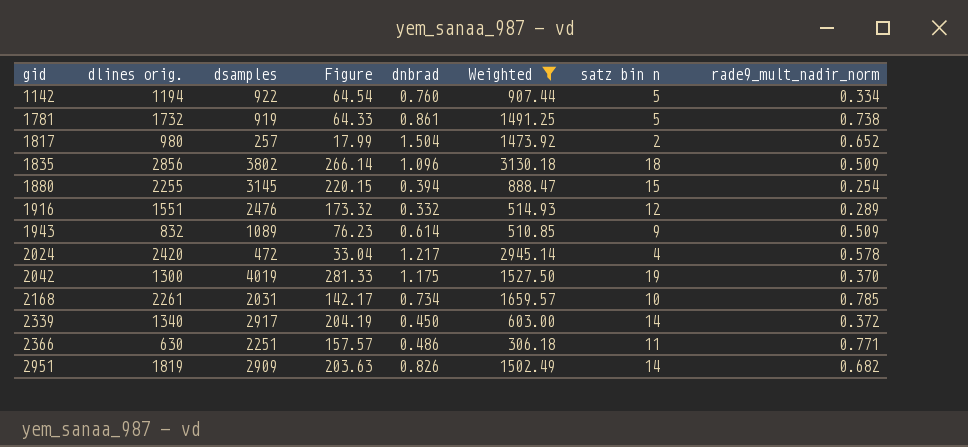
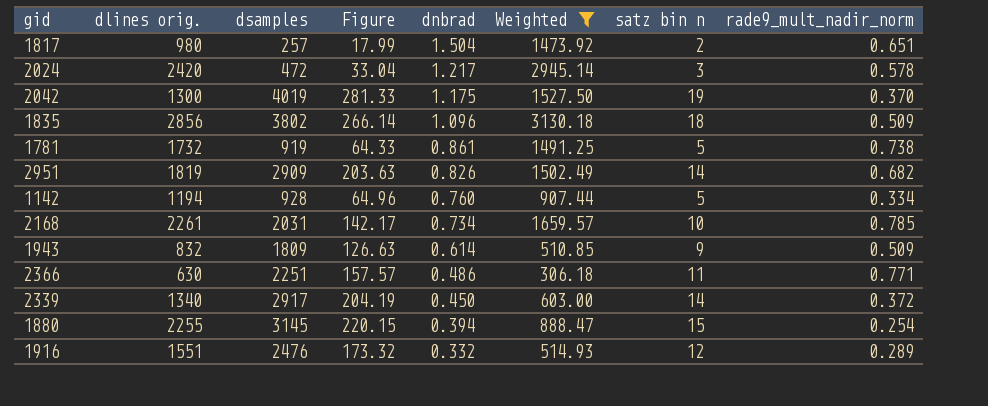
row order: gid ascending -> dnbrad descending
1817 | rade9_mult_nadir_norm: 0.652 -> 0.651
2024 | satz bin n: 4 -> 3
1142 | dsamples: 922 -> 928
1142 | Figure: 64.54 -> 64.96
1943 | dsamples: 1089 -> 1809
1943 | Figure: 76.23 -> 126.63

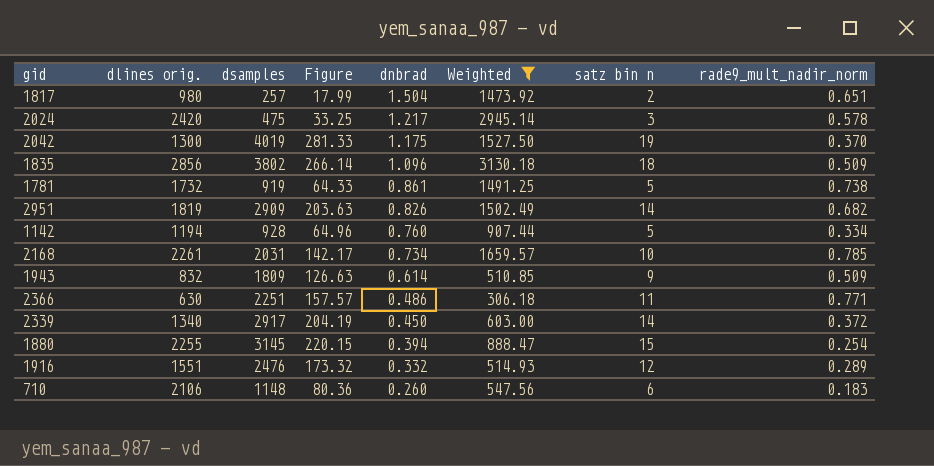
2024 | dsamples: 472 -> 475
2024 | Figure: 33.04 -> 33.25
row 710: none -> 2106 | 1148 | 80.36 | 0.260 | 547.56 | 6 | 0.183

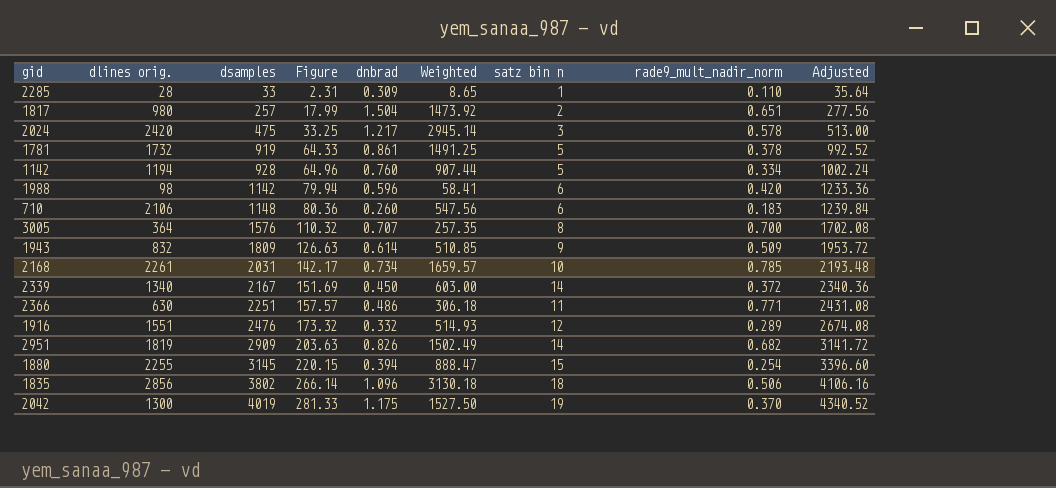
filter: Weighted >= 306.18 -> none
row order: dnbrad descending -> dsamples ascending
column Adjusted | formula: none -> [dsamples] * 1.08
1781 | rade9_mult_nadir_norm: 0.738 -> 0.378
2339 | dsamples: 2917 -> 2167
2339 | Figure: 204.19 -> 151.69
1835 | rade9_mult_nadir_norm: 0.509 -> 0.506

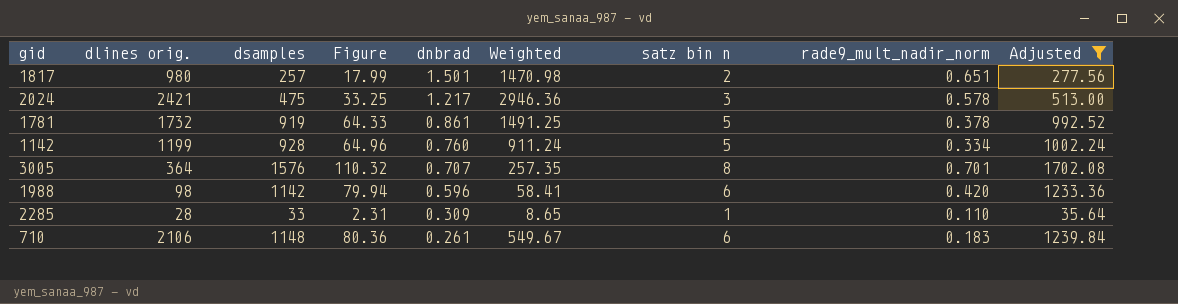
filter: none -> Adjusted <= 1702.08
row order: dsamples ascending -> dnbrad descending
1817 | dnbrad: 1.504 -> 1.501
1817 | Weighted: 1473.92 -> 1470.98
2024 | dlines orig.: 2420 -> 2421
2024 | Weighted: 2945.14 -> 2946.36
1142 | dlines orig.: 1194 -> 1199
1142 | Weighted: 907.44 -> 911.24
3005 | rade9_mult_nadir_norm: 0.700 -> 0.701
710 | dnbrad: 0.260 -> 0.261
710 | Weighted: 547.56 -> 549.67

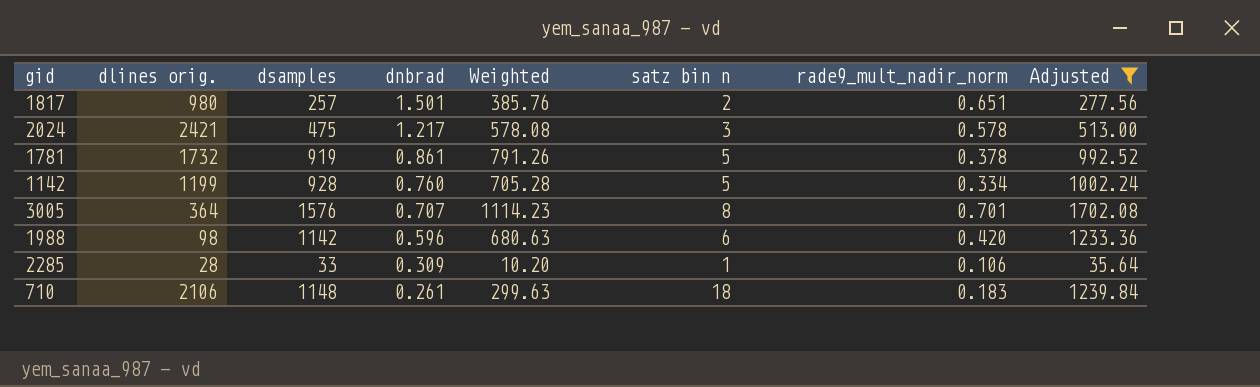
column Figure | formula: [dsamples] * 0.07 -> none
column Weighted | formula: [dlines orig.] * [dnbrad] -> [dsamples] * [dnbrad]
2285 | rade9_mult_nadir_norm: 0.110 -> 0.106
710 | satz bin n: 6 -> 18

